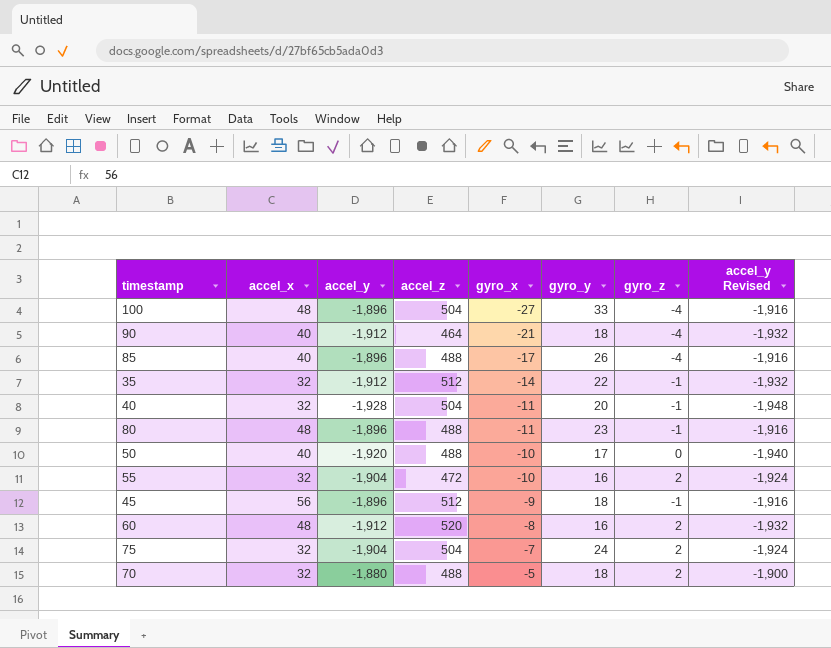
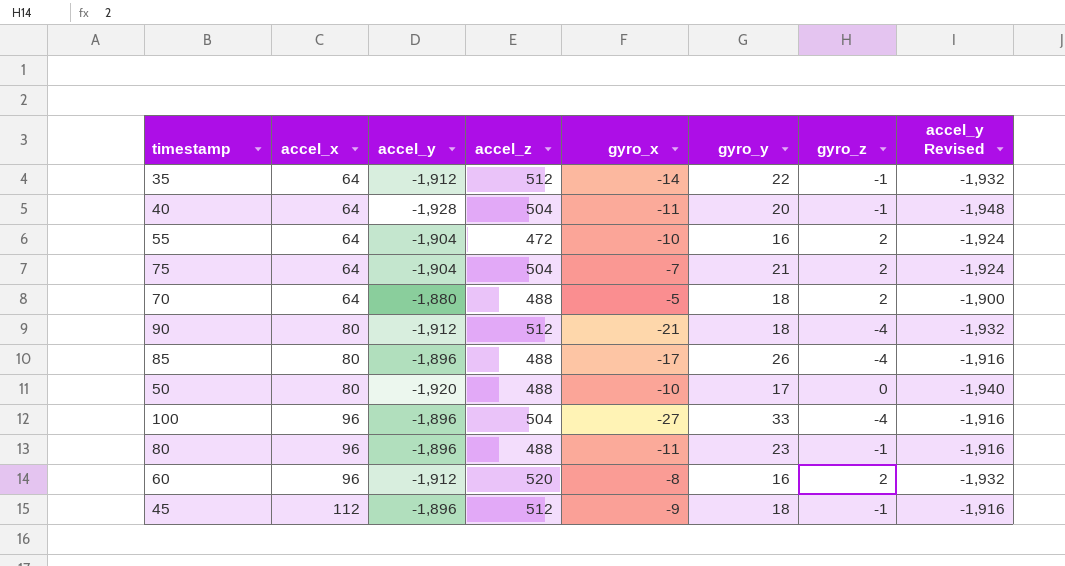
row order: gyro_x ascending -> accel_x ascending
35 | accel_x: 32 -> 64
40 | accel_x: 32 -> 64
55 | accel_x: 32 -> 64
75 | accel_x: 32 -> 64
75 | gyro_y: 24 -> 21
70 | accel_x: 32 -> 64
90 | accel_x: 40 -> 80
90 | accel_z: 464 -> 512
85 | accel_x: 40 -> 80
50 | accel_x: 40 -> 80
100 | accel_x: 48 -> 96
80 | accel_x: 48 -> 96
60 | accel_x: 48 -> 96
45 | accel_x: 56 -> 112

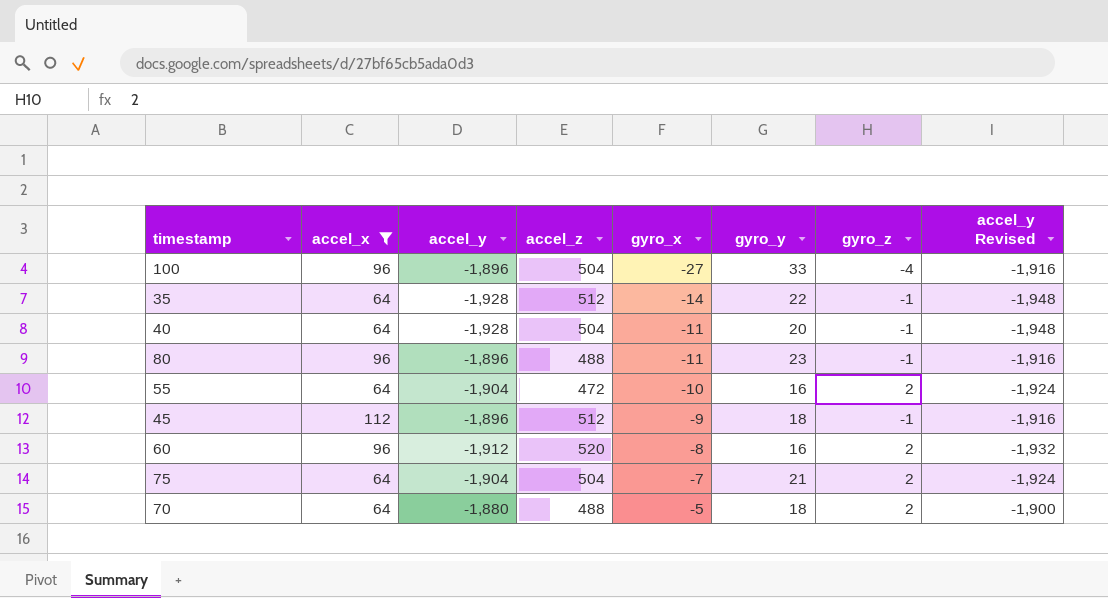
filter: none -> accel_x != 80
row order: accel_x ascending -> gyro_x ascending
35 | accel_y: -1,912 -> -1,928
35 | accel_y Revised: -1,932 -> -1,948

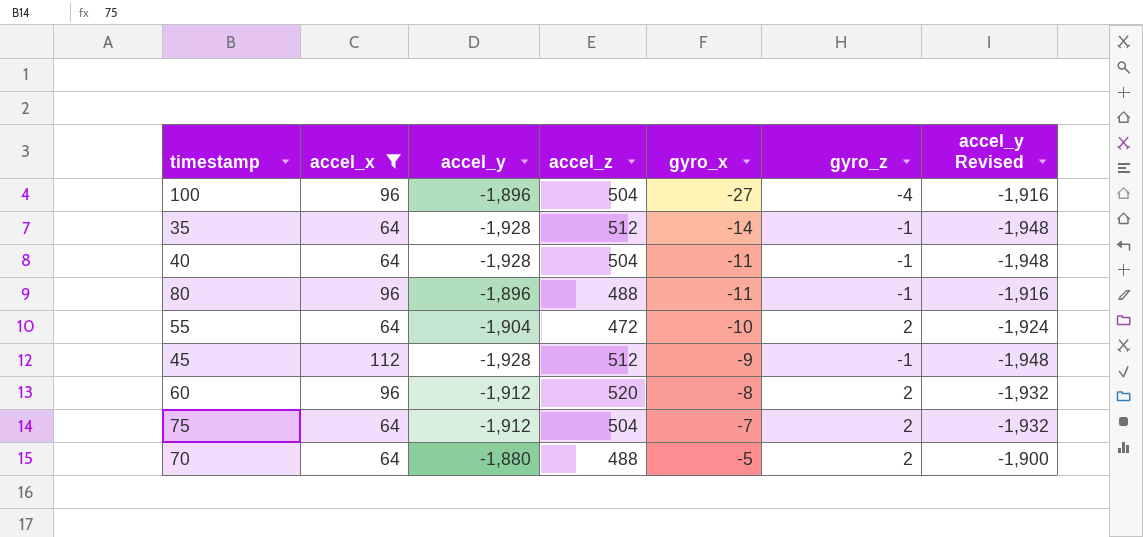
column gyro_y | position: 6 -> none
45 | accel_y: -1,896 -> -1,928
45 | accel_y Revised: -1,916 -> -1,948
75 | accel_y: -1,904 -> -1,912
75 | accel_y Revised: -1,924 -> -1,932

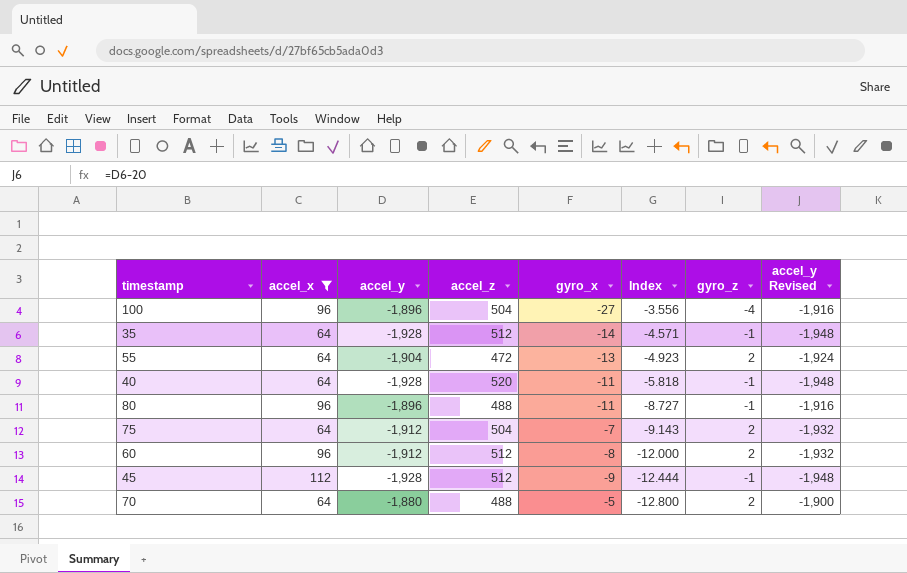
row order: gyro_x ascending -> Index descending
column Index | formula: none -> [accel_x] / [gyro_x]
55 | gyro_x: -10 -> -13
40 | accel_z: 504 -> 520
60 | accel_z: 520 -> 512

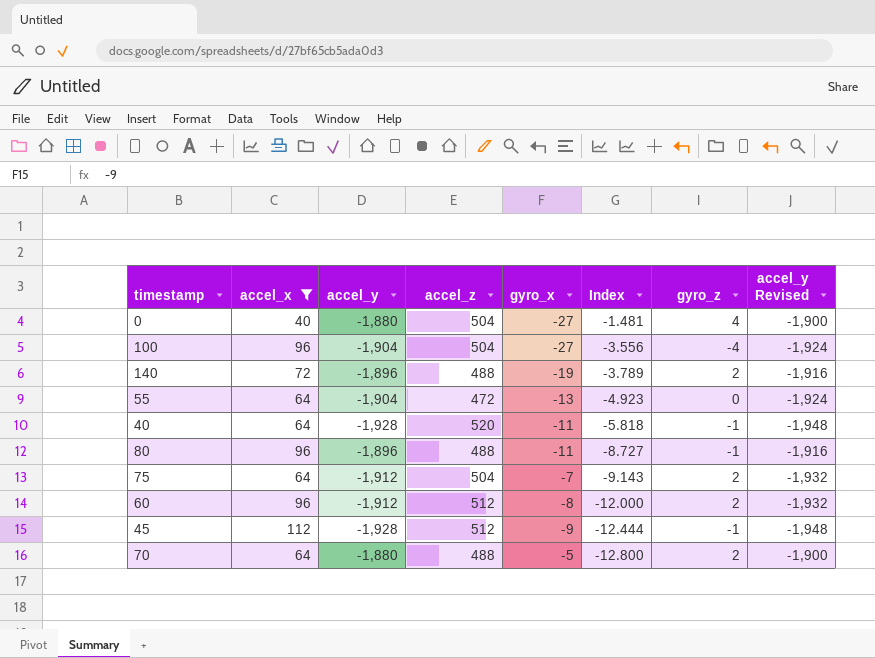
row 35: 64 | -1,928 | 512 | -14 | -4.571 | -1 | -1,948 -> none
row 0: none -> 40 | -1,880 | 504 | -27 | -1.481 | 4 | -1,900
100 | accel_y: -1,896 -> -1,904
100 | accel_y Revised: -1,916 -> -1,924
row 140: none -> 72 | -1,896 | 488 | -19 | -3.789 | 2 | -1,916
55 | gyro_z: 2 -> 0

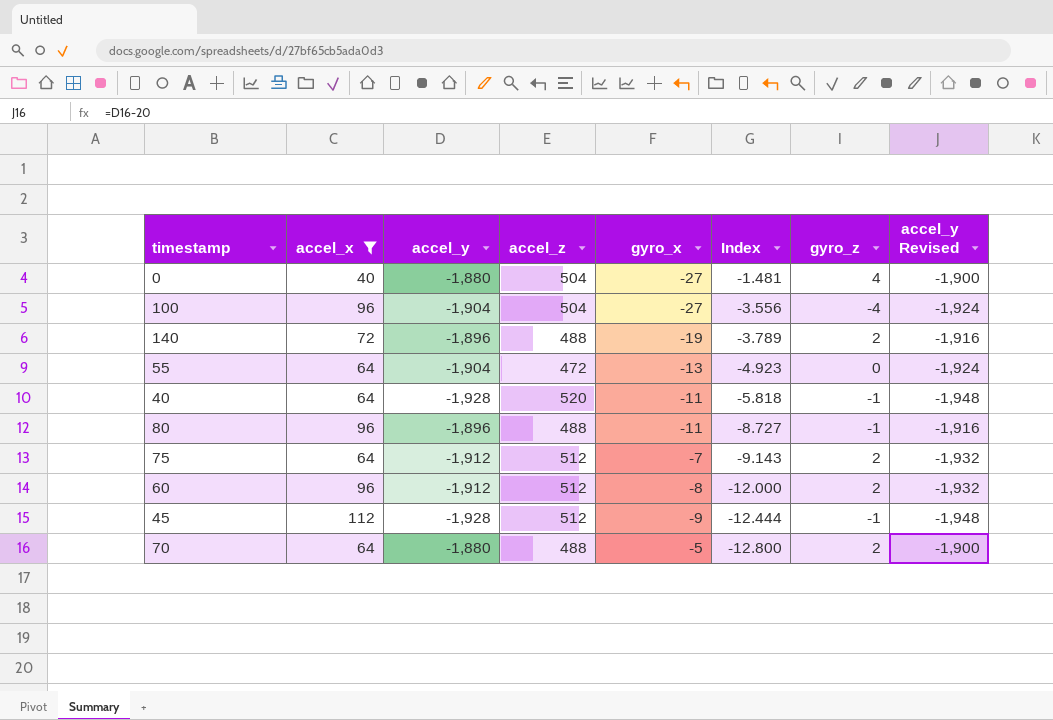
75 | accel_z: 504 -> 512

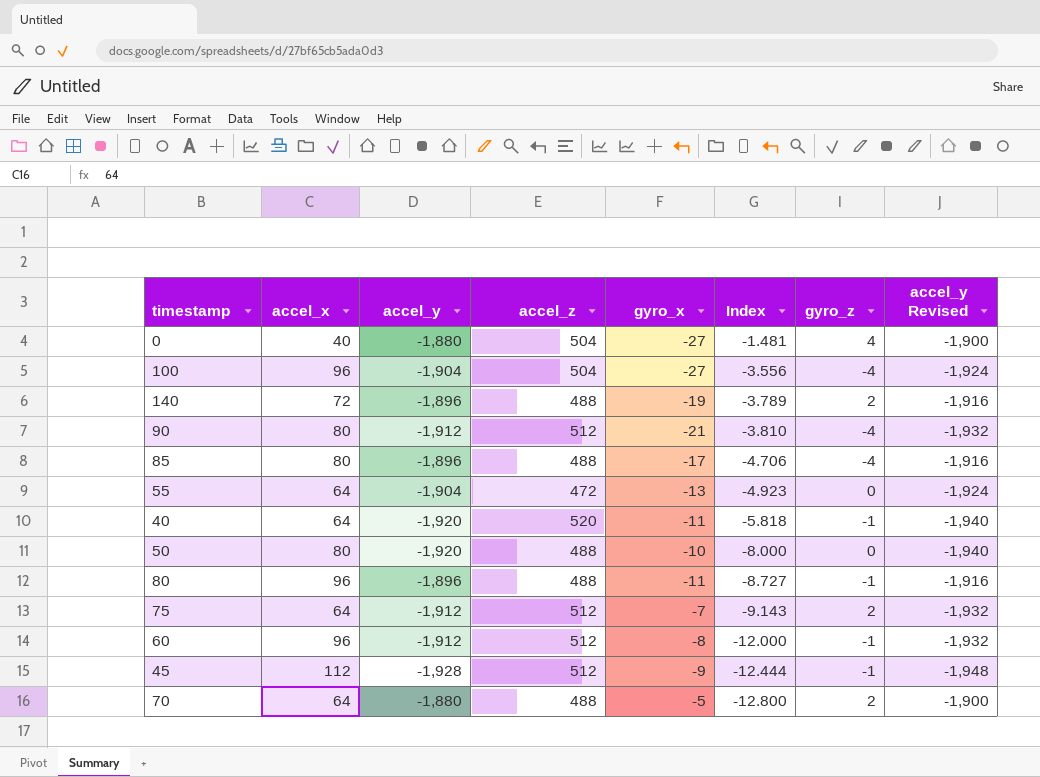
filter: accel_x != 80 -> none
40 | accel_y: -1,928 -> -1,920
40 | accel_y Revised: -1,948 -> -1,940
60 | gyro_z: 2 -> -1

